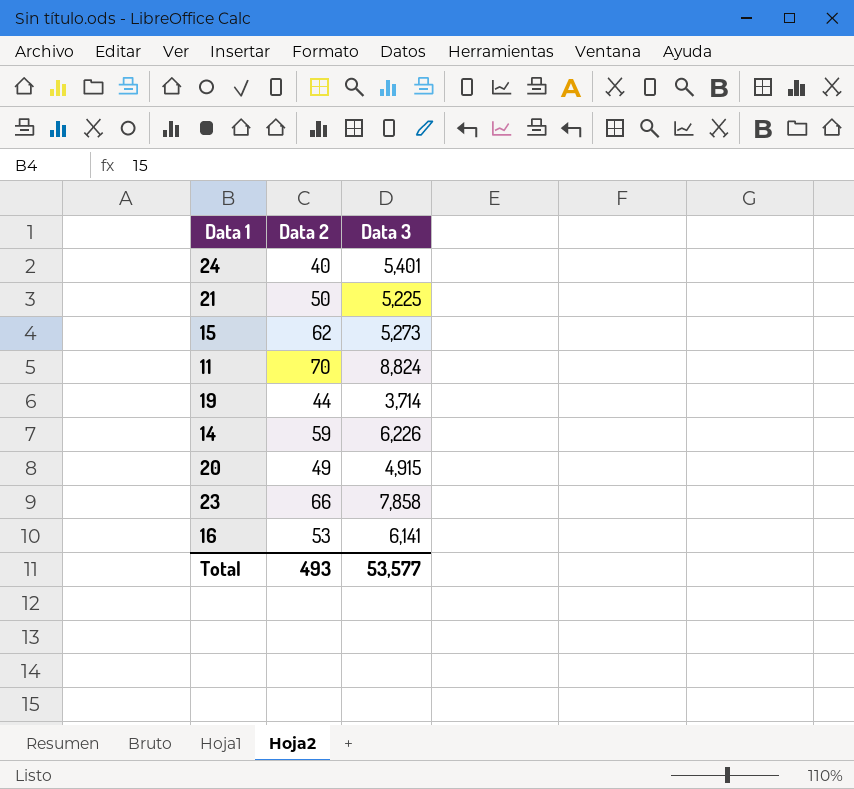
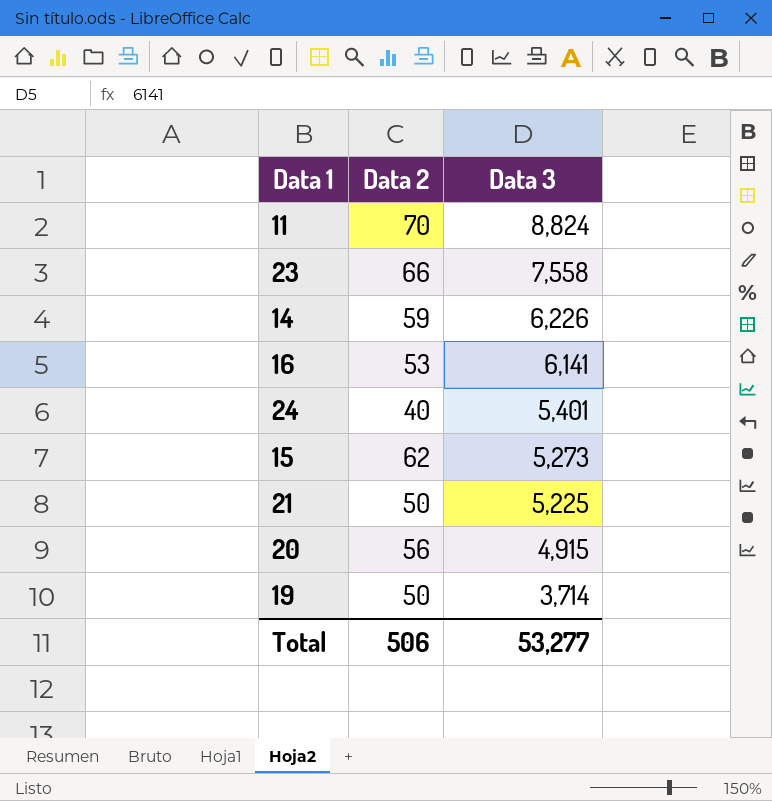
row order: none -> Data 3 descending
23 | Data 3: 7,858 -> 7,558
20 | Data 2: 49 -> 56
19 | Data 2: 44 -> 50
Total | Data 2: 493 -> 506
Total | Data 3: 53,577 -> 53,277

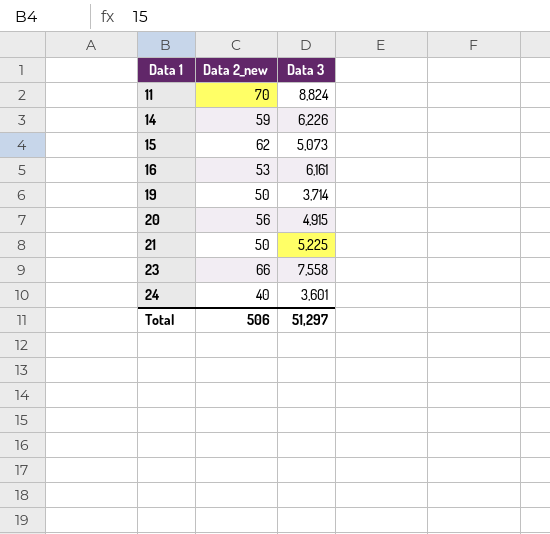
row order: Data 3 descending -> Data 1 ascending
column name: Data 2 -> Data 2_new
15 | Data 3: 5,273 -> 5,073
16 | Data 3: 6,141 -> 6,161
24 | Data 3: 5,401 -> 3,601
Total | Data 3: 53,277 -> 51,297

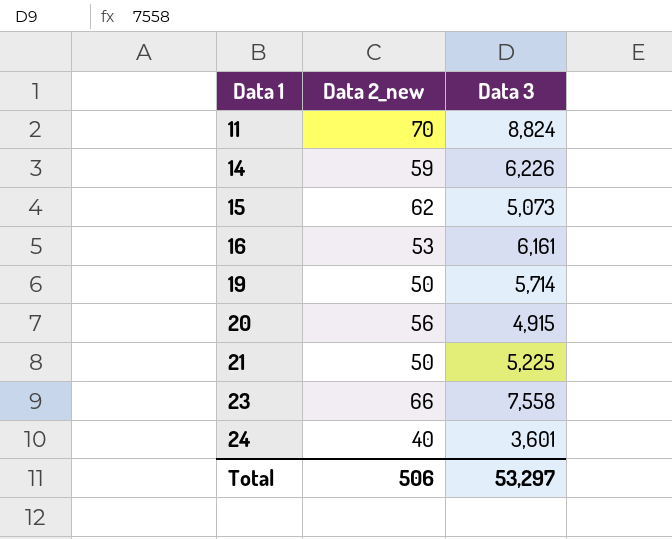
19 | Data 3: 3,714 -> 5,714
Total | Data 3: 51,297 -> 53,297

